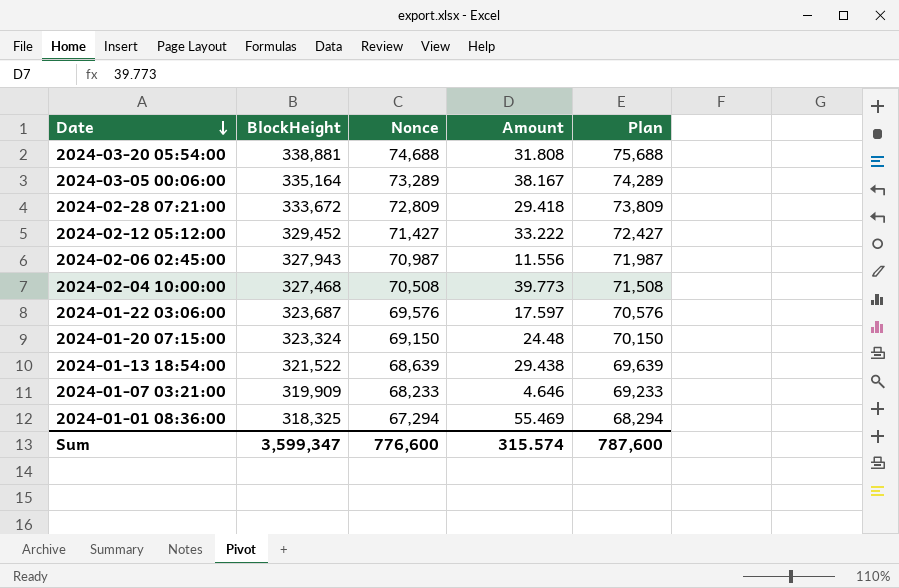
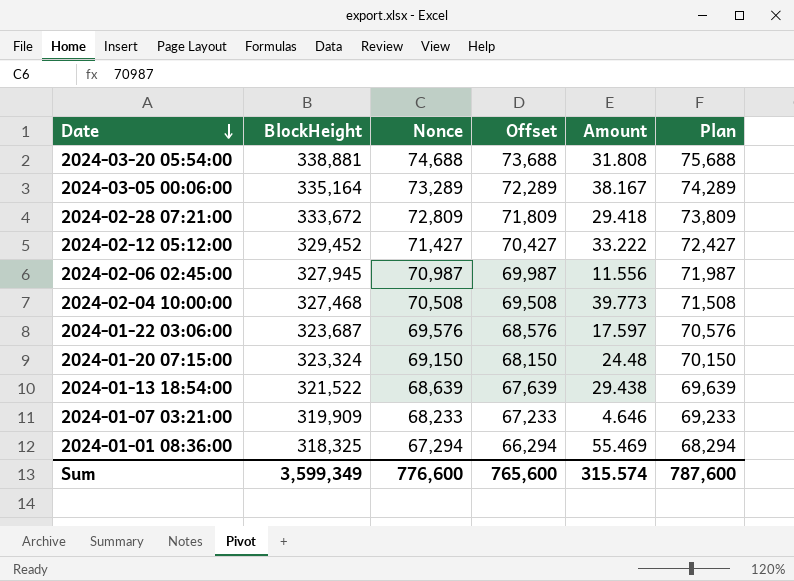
column Offset | formula: none -> [Nonce] - 1000
2024-02-06 02:45:00 | BlockHeight: 327,943 -> 327,945
Sum | BlockHeight: 3,599,347 -> 3,599,349

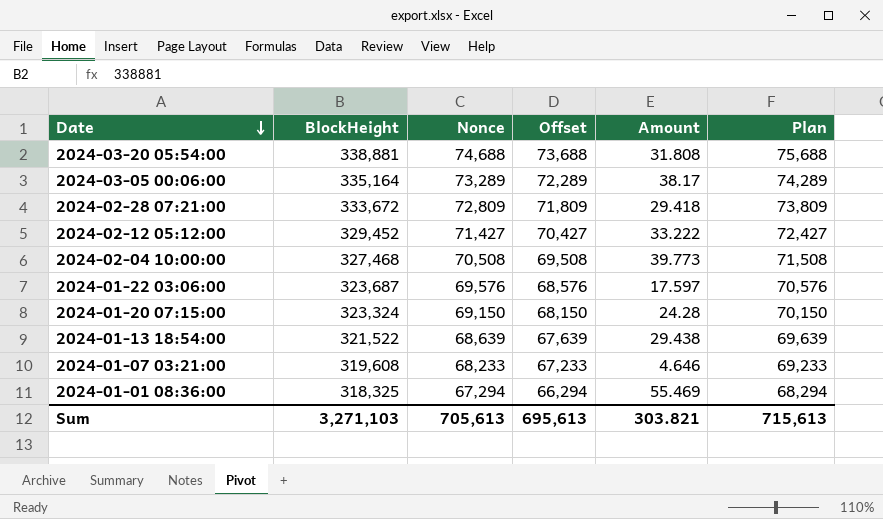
row 2024-02-06 02:45:00: 327,945 | 70,987 | 69,987 | 11.556 | 71,987 -> none
2024-03-05 00:06:00 | Amount: 38.167 -> 38.17
2024-01-20 07:15:00 | Amount: 24.48 -> 24.28
2024-01-07 03:21:00 | BlockHeight: 319,909 -> 319,608
Sum | BlockHeight: 3,599,349 -> 3,271,103
Sum | Nonce: 776,600 -> 705,613
Sum | Offset: 765,600 -> 695,613
Sum | Amount: 315.574 -> 303.821
Sum | Plan: 787,600 -> 715,613

